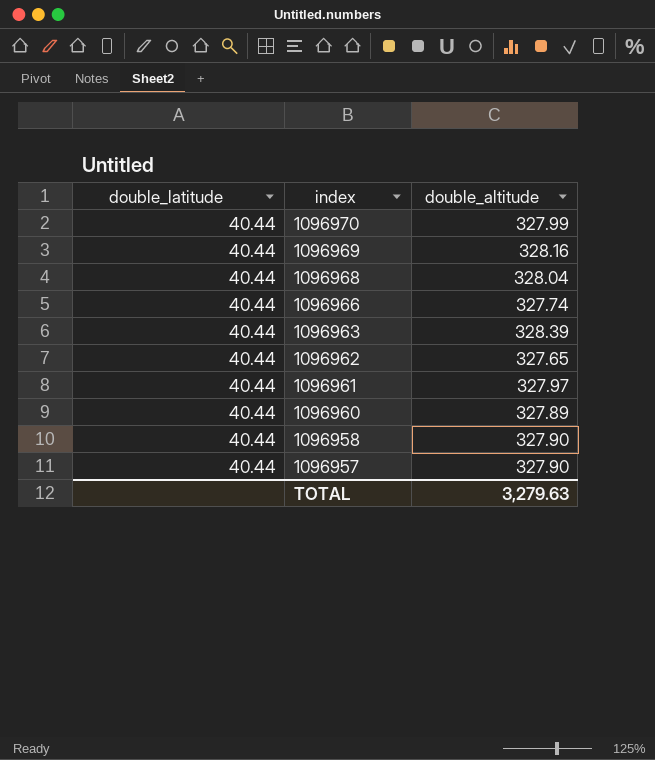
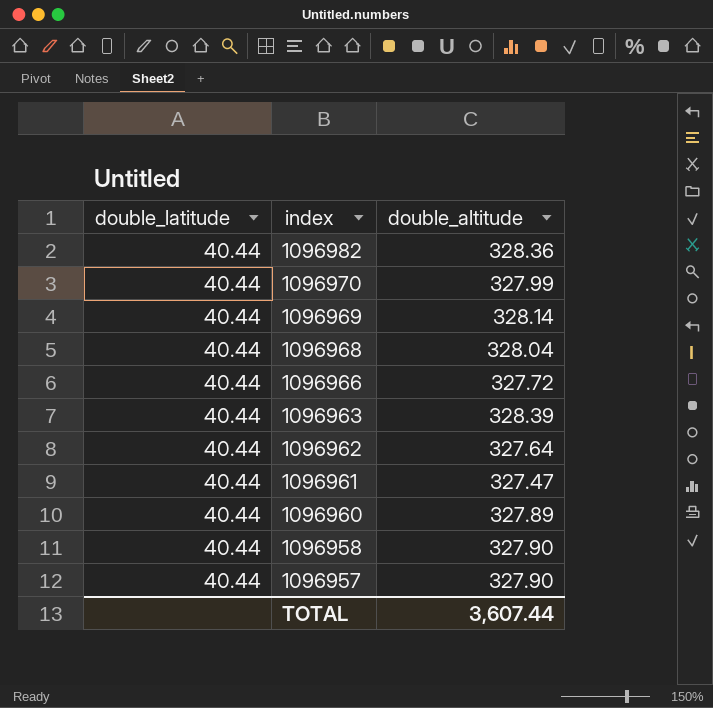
row 1096982: none -> 40.44 | 328.36
1096969 | double_altitude: 328.16 -> 328.14
1096966 | double_altitude: 327.74 -> 327.72
1096962 | double_altitude: 327.65 -> 327.64
1096961 | double_altitude: 327.97 -> 327.47
TOTAL | double_altitude: 3,279.63 -> 3,607.44

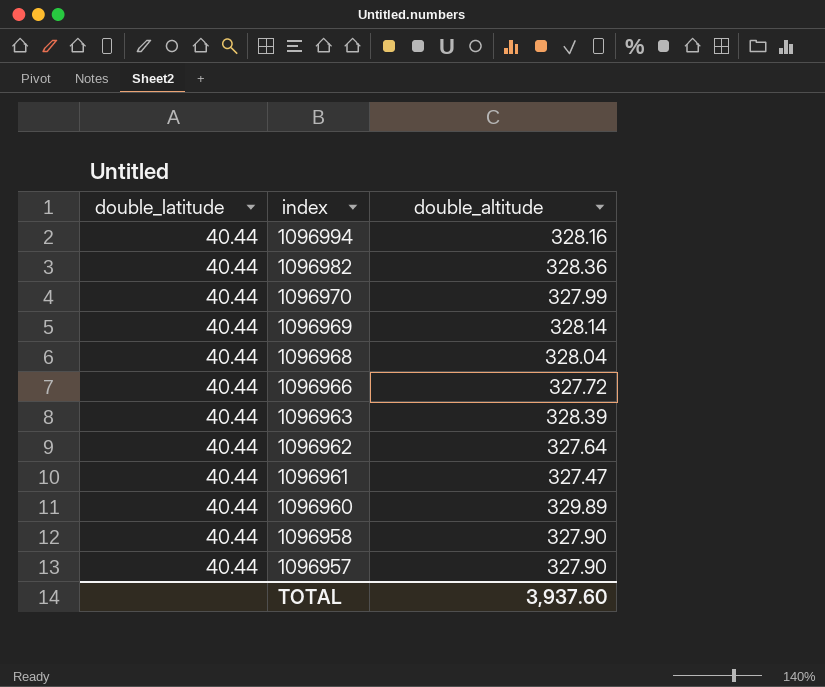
row 1096994: none -> 40.44 | 328.16
1096960 | double_altitude: 327.89 -> 329.89
TOTAL | double_altitude: 3,607.44 -> 3,937.60

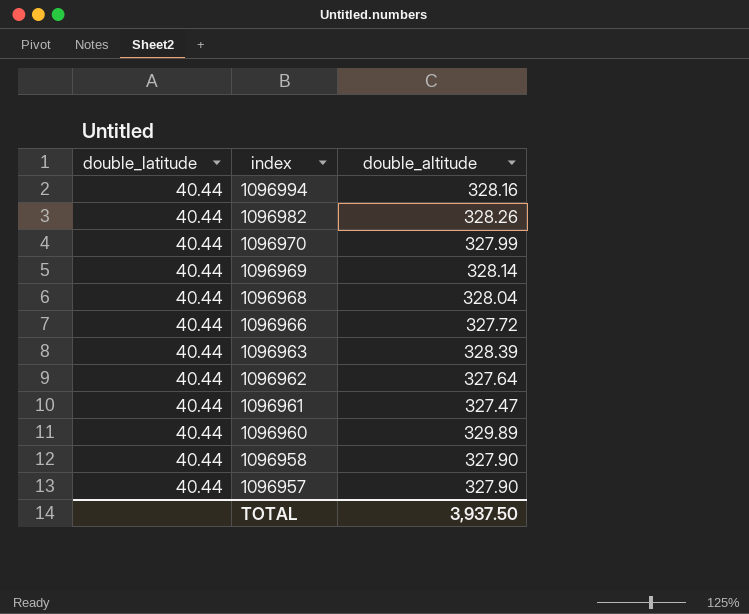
1096982 | double_altitude: 328.36 -> 328.26
TOTAL | double_altitude: 3,937.60 -> 3,937.50

